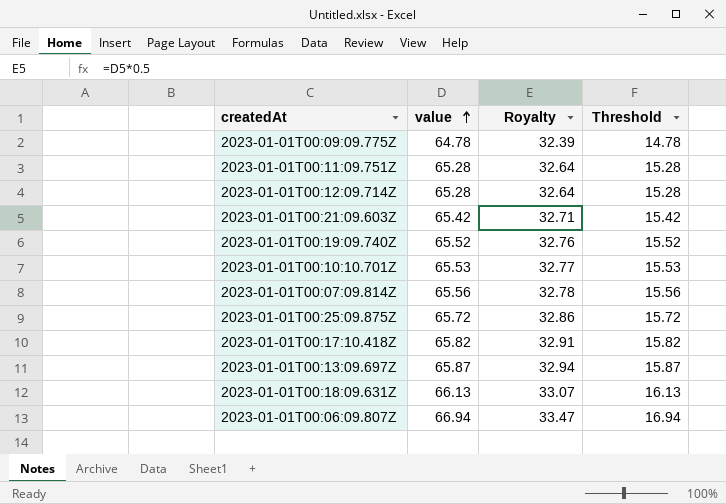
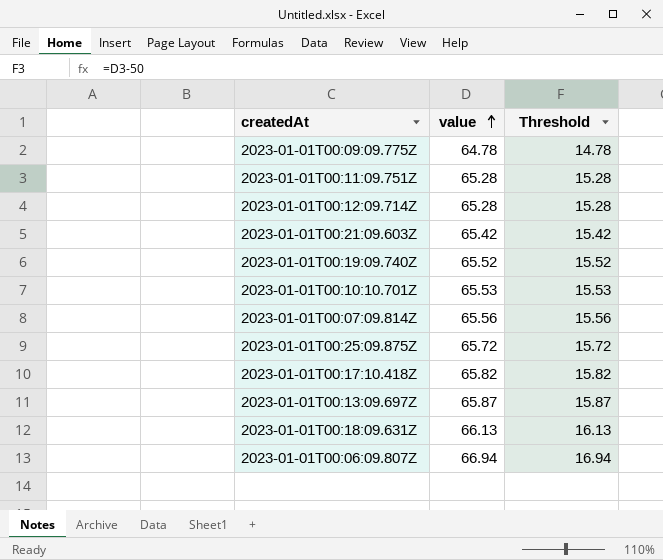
column Royalty | formula: [value] * 0.5 -> none

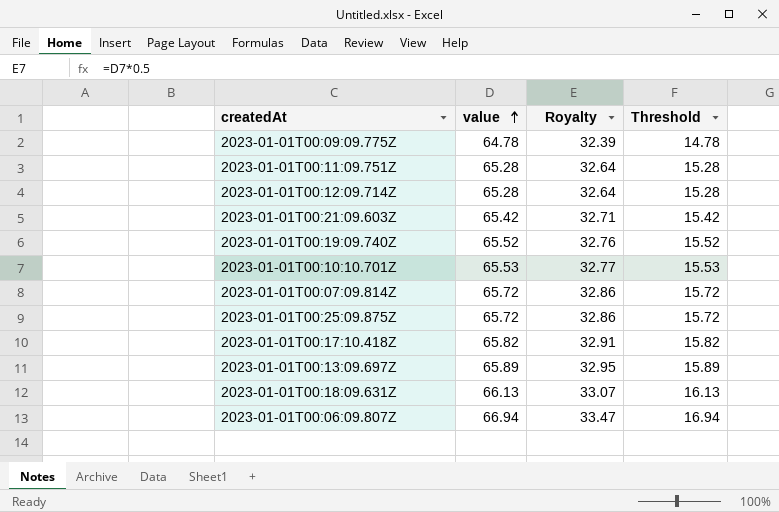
column Royalty | formula: none -> [value] * 0.5
2023-01-01T00:07:09.814Z | value: 65.56 -> 65.72
2023-01-01T00:07:09.814Z | Threshold: 15.56 -> 15.72
2023-01-01T00:13:09.697Z | value: 65.87 -> 65.89
2023-01-01T00:13:09.697Z | Threshold: 15.87 -> 15.89

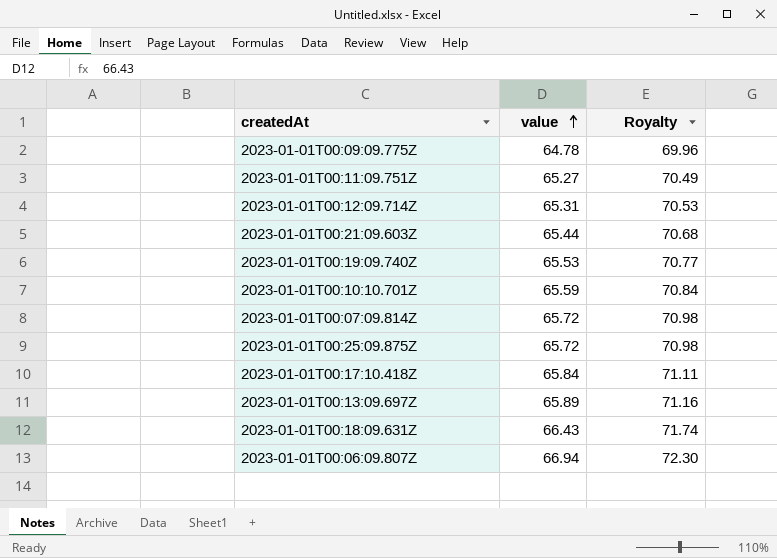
column Threshold | formula: [value] - 50 -> none
column Royalty | formula: [value] * 0.5 -> [value] * 1.08
2023-01-01T00:11:09.751Z | value: 65.28 -> 65.27
2023-01-01T00:12:09.714Z | value: 65.28 -> 65.31
2023-01-01T00:21:09.603Z | value: 65.42 -> 65.44
2023-01-01T00:19:09.740Z | value: 65.52 -> 65.53
2023-01-01T00:10:10.701Z | value: 65.53 -> 65.59
2023-01-01T00:17:10.418Z | value: 65.82 -> 65.84
2023-01-01T00:18:09.631Z | value: 66.13 -> 66.43

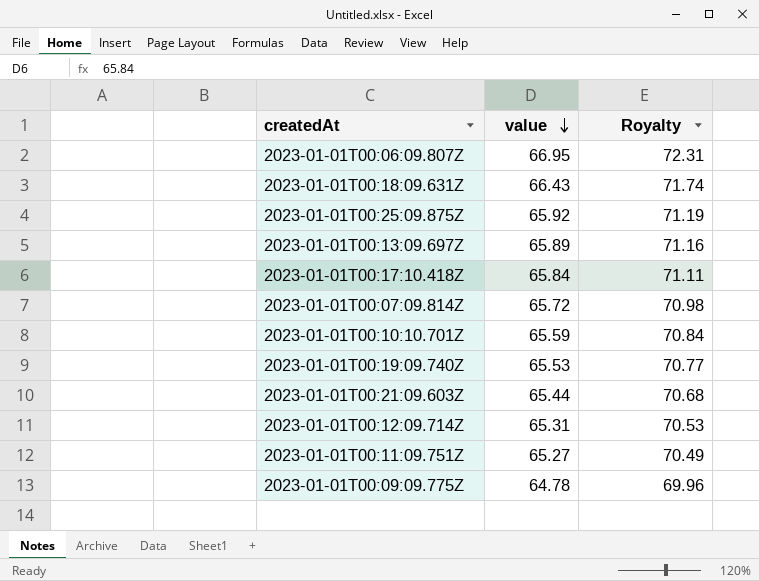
row order: value ascending -> value descending
2023-01-01T00:06:09.807Z | value: 66.94 -> 66.95
2023-01-01T00:06:09.807Z | Royalty: 72.30 -> 72.31
2023-01-01T00:25:09.875Z | value: 65.72 -> 65.92
2023-01-01T00:25:09.875Z | Royalty: 70.98 -> 71.19

